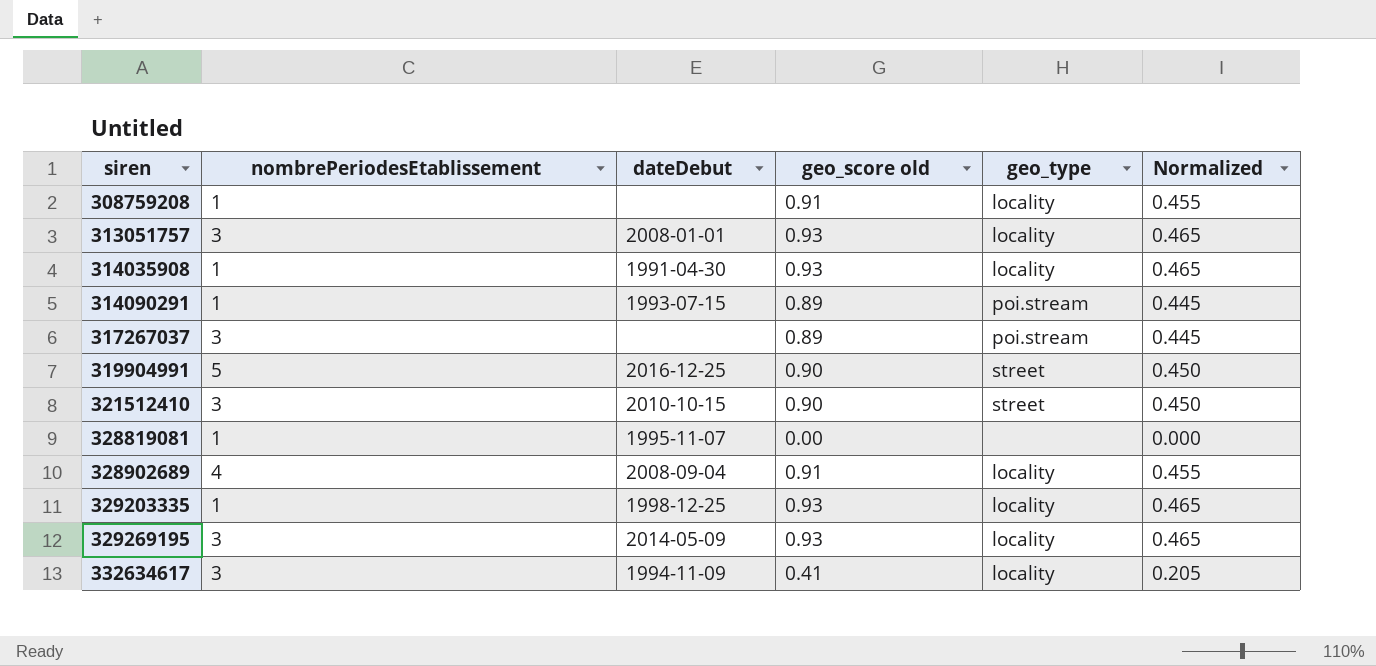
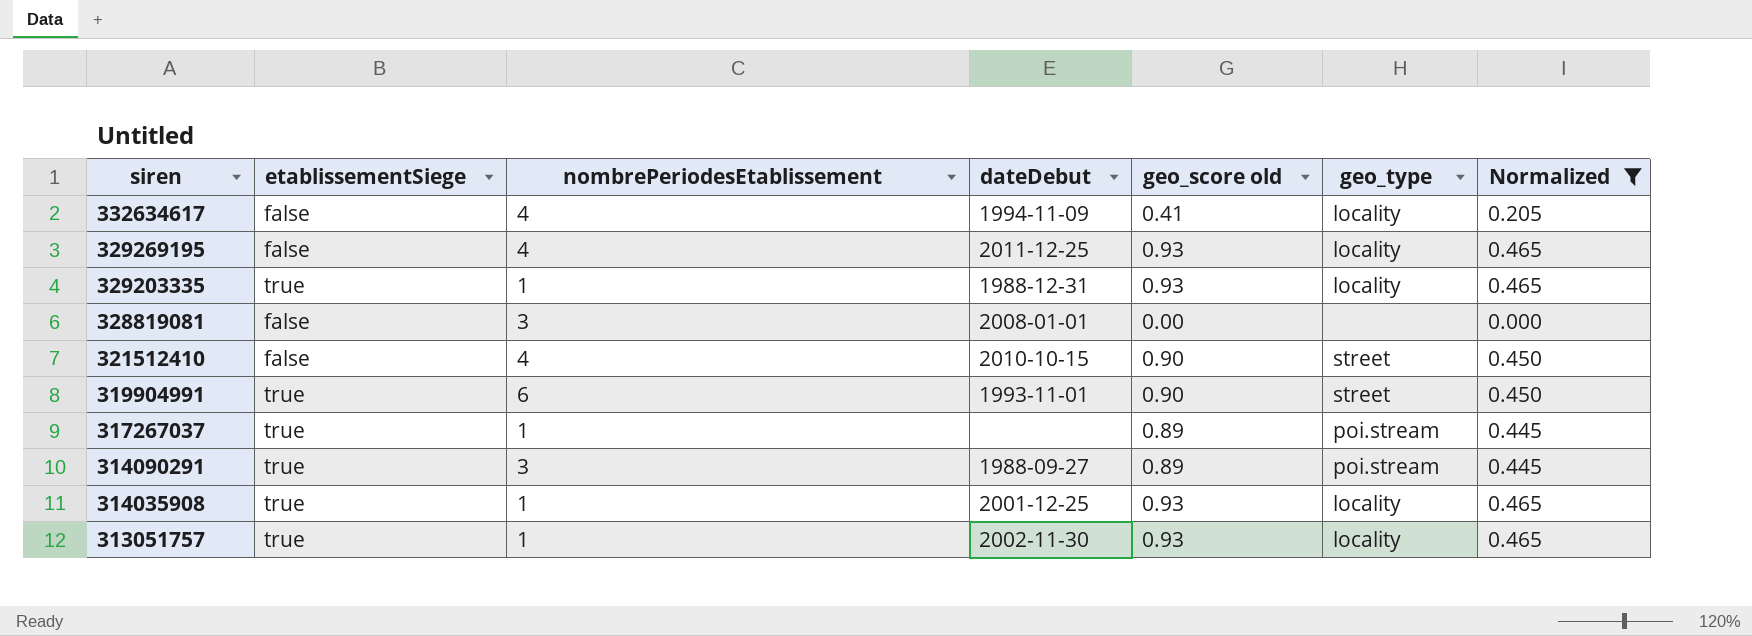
filter: none -> Normalized != 0.455
row order: siren ascending -> siren descending
column etablissementSiege | position: none -> 2
332634617 | nombrePeriodesEtablissement: 3 -> 4
329269195 | nombrePeriodesEtablissement: 3 -> 4
329269195 | dateDebut: 2014-05-09 -> 2011-12-25
329203335 | dateDebut: 1998-12-25 -> 1988-12-31
328819081 | nombrePeriodesEtablissement: 1 -> 3
328819081 | dateDebut: 1995-11-07 -> 2008-01-01
321512410 | nombrePeriodesEtablissement: 3 -> 4
319904991 | nombrePeriodesEtablissement: 5 -> 6
319904991 | dateDebut: 2016-12-25 -> 1993-11-01
317267037 | nombrePeriodesEtablissement: 3 -> 1
314090291 | nombrePeriodesEtablissement: 1 -> 3
314090291 | dateDebut: 1993-07-15 -> 1988-09-27
314035908 | dateDebut: 1991-04-30 -> 2001-12-25
313051757 | nombrePeriodesEtablissement: 3 -> 1
313051757 | dateDebut: 2008-01-01 -> 2002-11-30

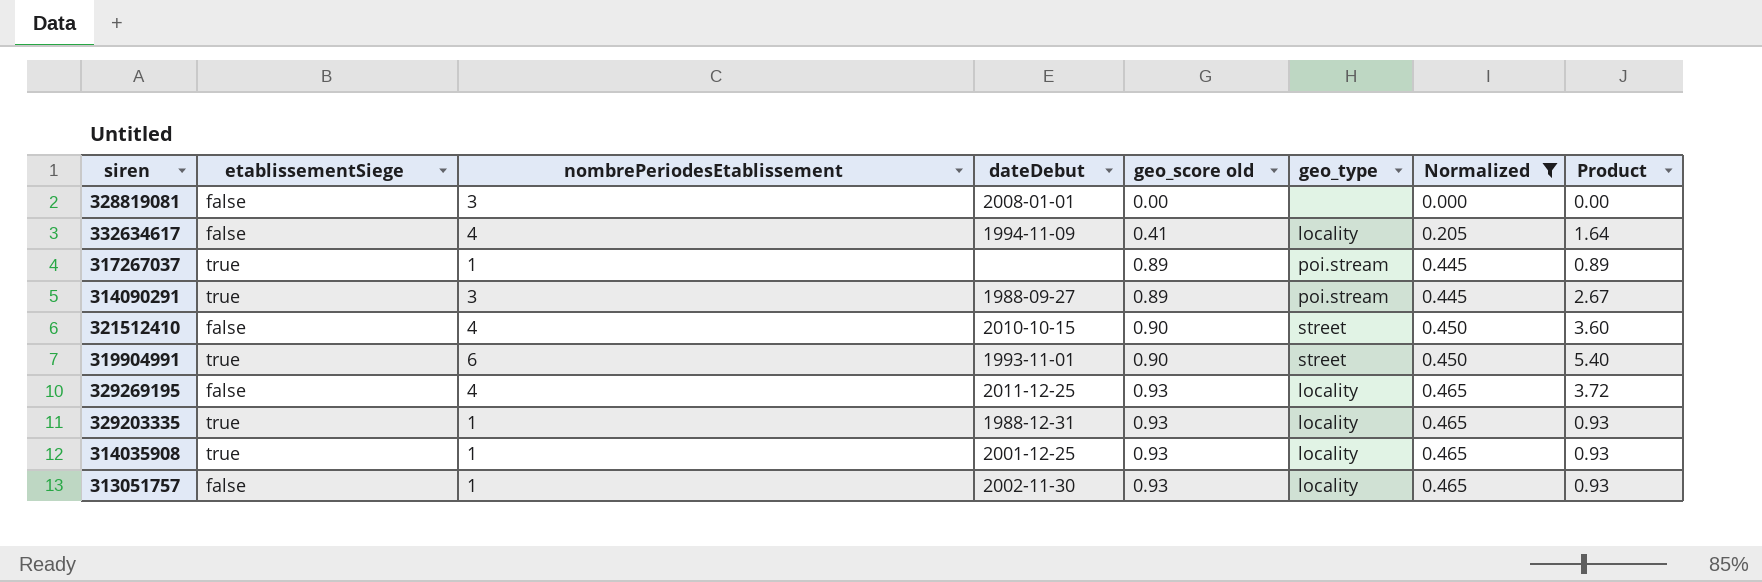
row order: siren descending -> geo_score old ascending
column Product | formula: none -> [nombrePeriodesEtablissement] * [geo_score old]
313051757 | etablissementSiege: true -> false

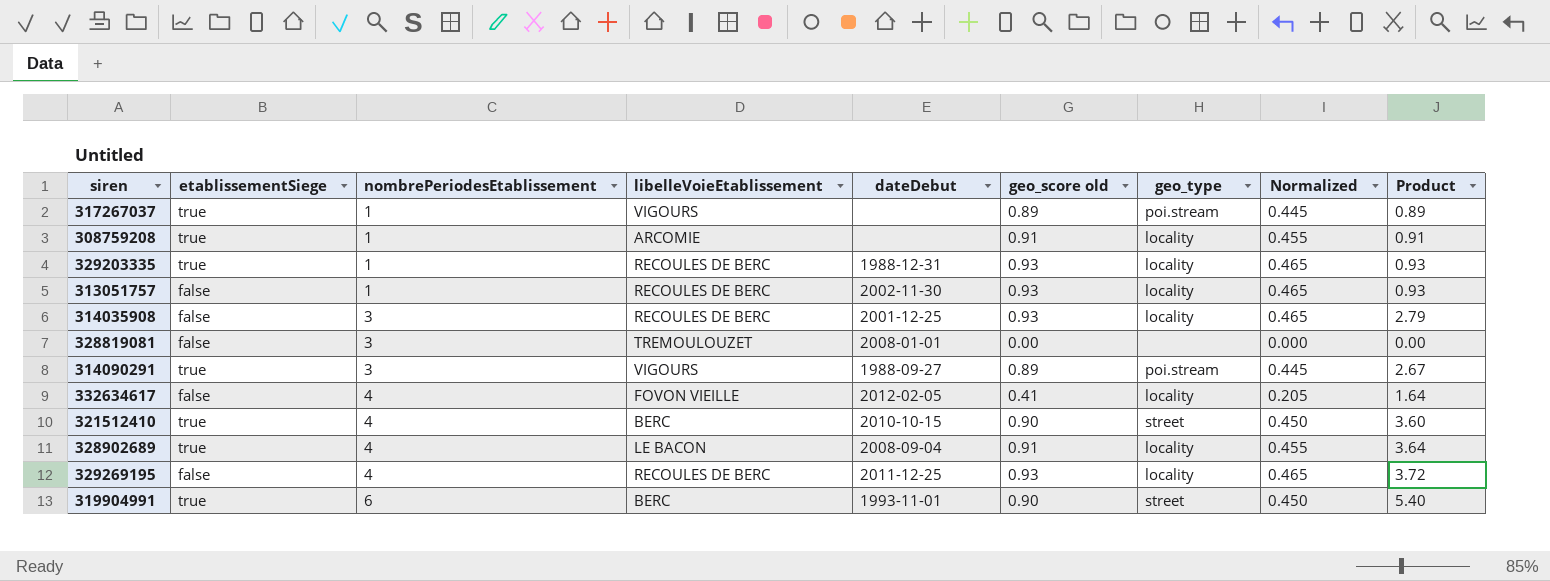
filter: Normalized != 0.455 -> none
row order: geo_score old ascending -> nombrePeriodesEtablissement ascending
column libelleVoieEtablissement | position: none -> 4
314035908 | etablissementSiege: true -> false
314035908 | nombrePeriodesEtablissement: 1 -> 3
314035908 | Product: 0.93 -> 2.79
332634617 | dateDebut: 1994-11-09 -> 2012-02-05
321512410 | etablissementSiege: false -> true

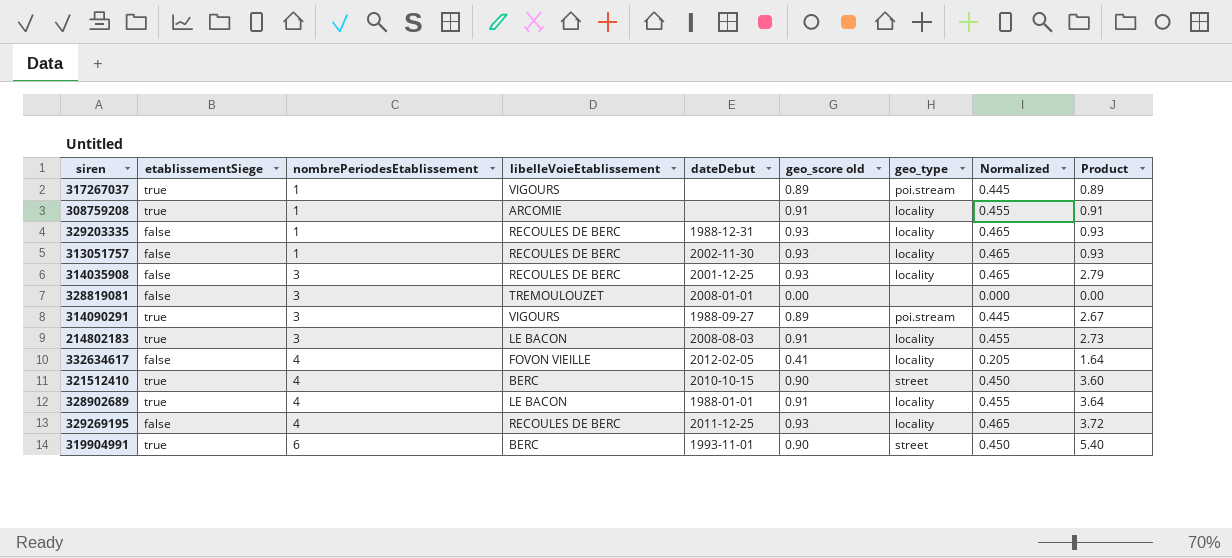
329203335 | etablissementSiege: true -> false
row 214802183: none -> true | 3 | LE BACON | 2008-08-03 | 0.91 | locality | 0.455 | 2.73
328902689 | dateDebut: 2008-09-04 -> 1988-01-01

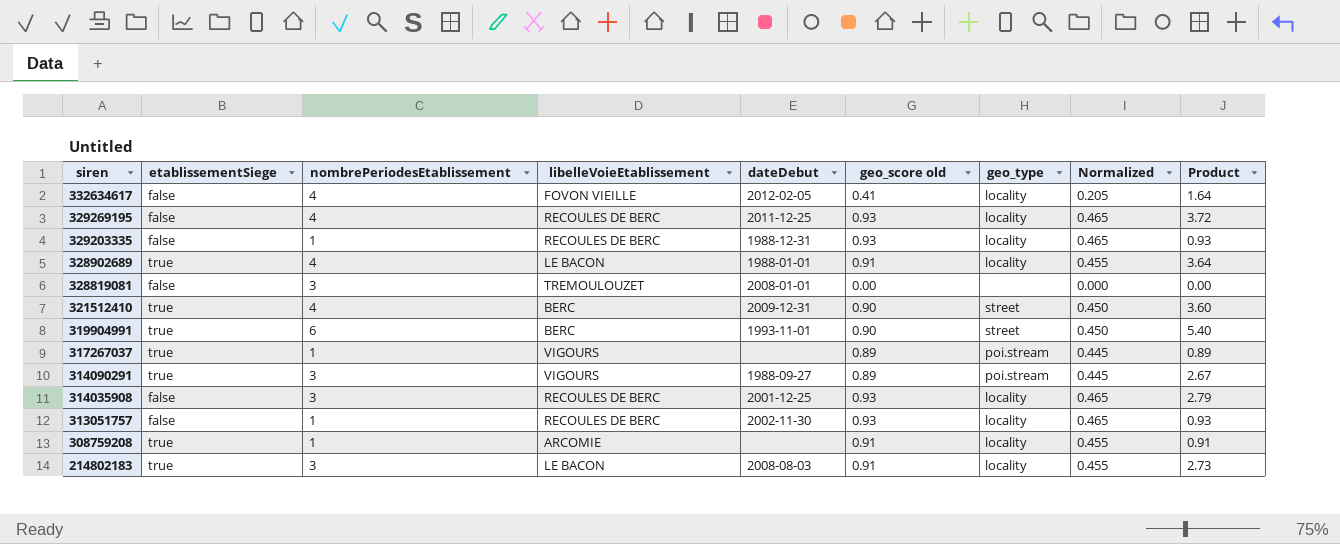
row order: nombrePeriodesEtablissement ascending -> siren descending
321512410 | dateDebut: 2010-10-15 -> 2009-12-31

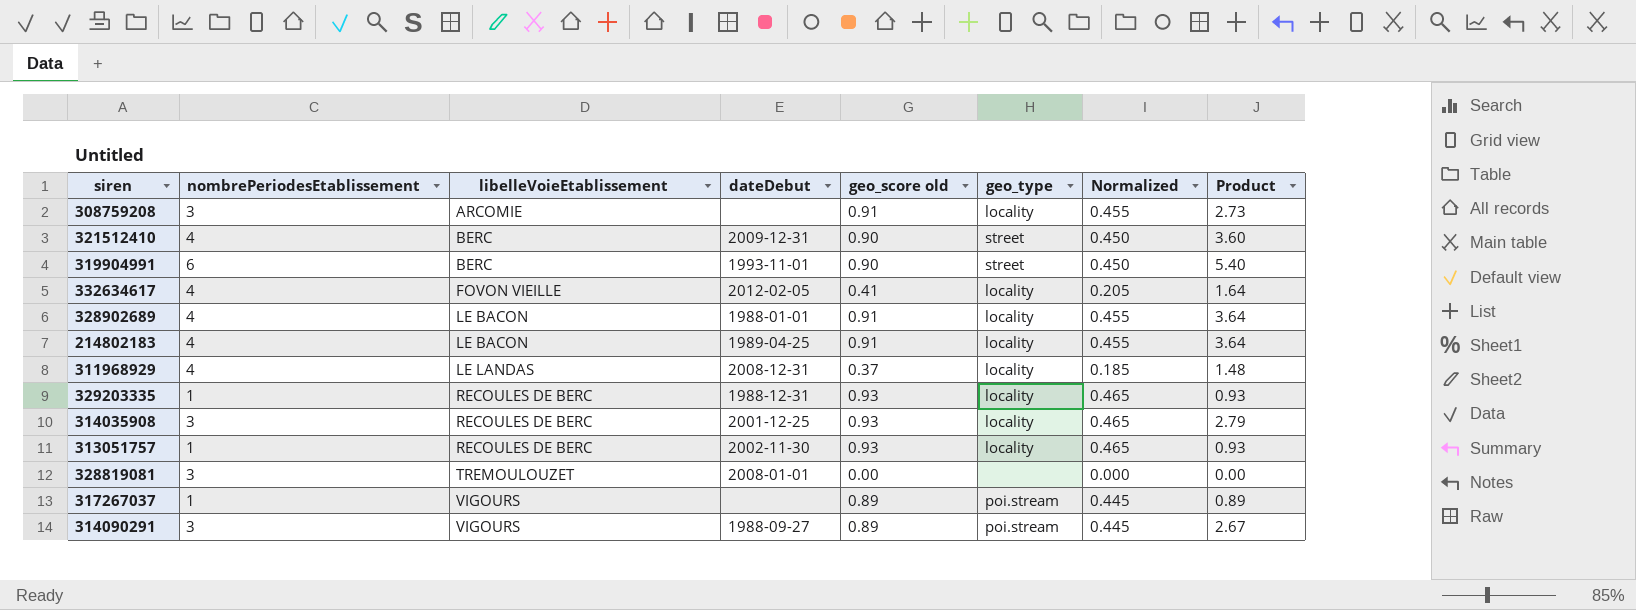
row order: siren descending -> libelleVoieEtablissement ascending
column etablissementSiege | position: 2 -> none
row 329269195: false | 4 | RECOULES DE BERC | 2011-12-25 | 0.93 | locality | 0.465 | 3.72 -> none
308759208 | nombrePeriodesEtablissement: 1 -> 3
308759208 | Product: 0.91 -> 2.73
214802183 | nombrePeriodesEtablissement: 3 -> 4
214802183 | dateDebut: 2008-08-03 -> 1989-04-25
214802183 | Product: 2.73 -> 3.64
row 311968929: none -> 4 | LE LANDAS | 2008-12-31 | 0.37 | locality | 0.185 | 1.48

